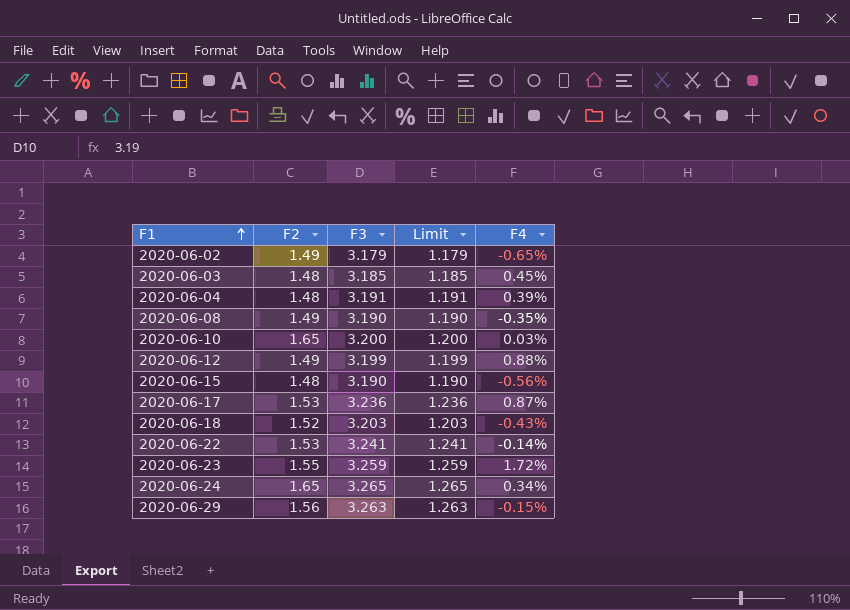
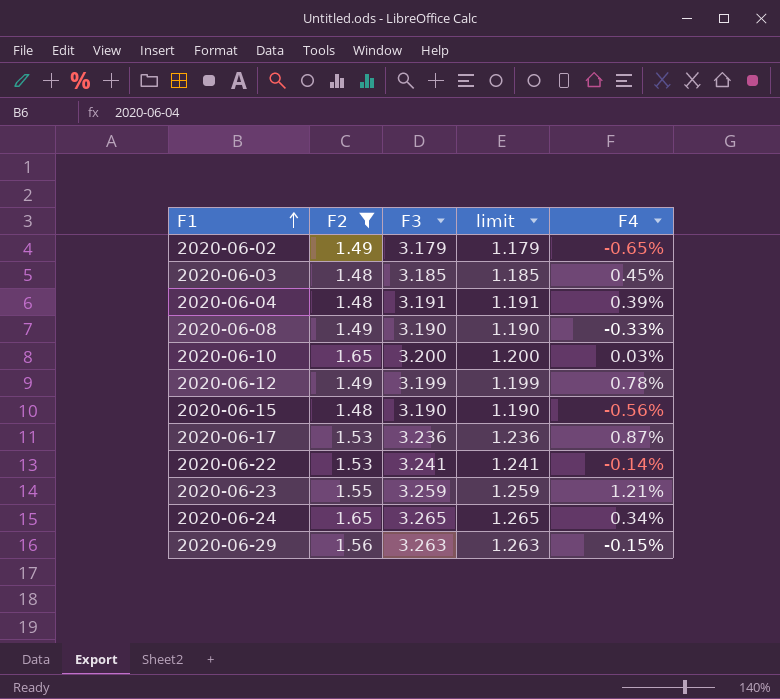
filter: none -> F2 != 1.52
column name: Limit -> limit
2020-06-08 | F4: -0.35% -> -0.33%
2020-06-12 | F4: 0.88% -> 0.78%
2020-06-23 | F4: 1.72% -> 1.21%

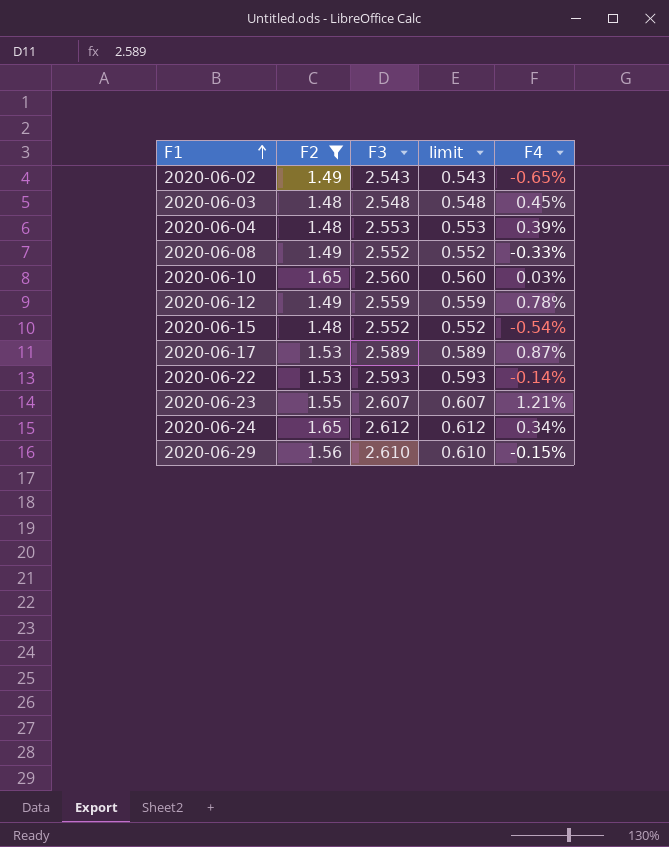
2020-06-02 | F3: 3.179 -> 2.543
2020-06-02 | limit: 1.179 -> 0.543
2020-06-03 | F3: 3.185 -> 2.548
2020-06-03 | limit: 1.185 -> 0.548
2020-06-04 | F3: 3.191 -> 2.553
2020-06-04 | limit: 1.191 -> 0.553
2020-06-08 | F3: 3.190 -> 2.552
2020-06-08 | limit: 1.190 -> 0.552
2020-06-10 | F3: 3.200 -> 2.560
2020-06-10 | limit: 1.200 -> 0.560
2020-06-12 | F3: 3.199 -> 2.559
2020-06-12 | limit: 1.199 -> 0.559
2020-06-15 | F3: 3.190 -> 2.552
2020-06-15 | limit: 1.190 -> 0.552
2020-06-15 | F4: -0.56% -> -0.54%
2020-06-17 | F3: 3.236 -> 2.589
2020-06-17 | limit: 1.236 -> 0.589
2020-06-22 | F3: 3.241 -> 2.593
2020-06-22 | limit: 1.241 -> 0.593
2020-06-23 | F3: 3.259 -> 2.607
2020-06-23 | limit: 1.259 -> 0.607
2020-06-24 | F3: 3.265 -> 2.612
2020-06-24 | limit: 1.265 -> 0.612
2020-06-29 | F3: 3.263 -> 2.610
2020-06-29 | limit: 1.263 -> 0.610

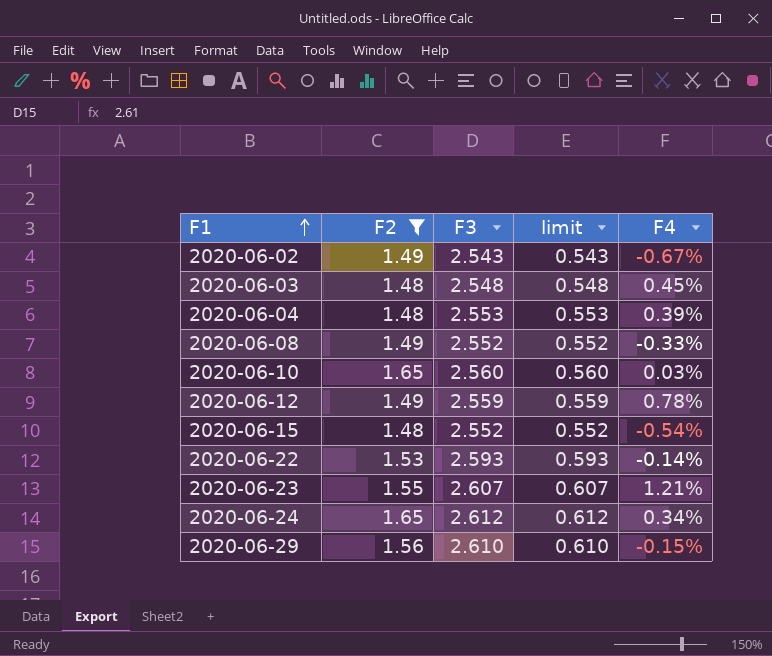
row 2020-06-17: 1.53 | 2.589 | 0.589 | 0.87% -> none
2020-06-02 | F4: -0.65% -> -0.67%

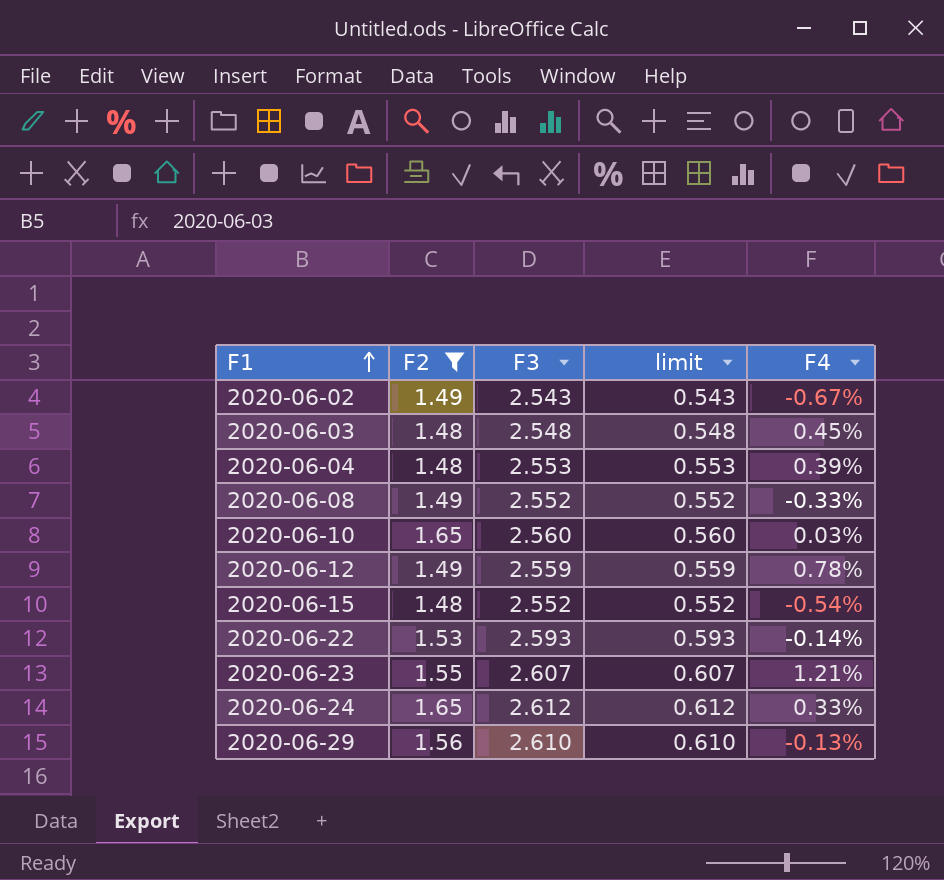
2020-06-24 | F4: 0.34% -> 0.33%
2020-06-29 | F4: -0.15% -> -0.13%

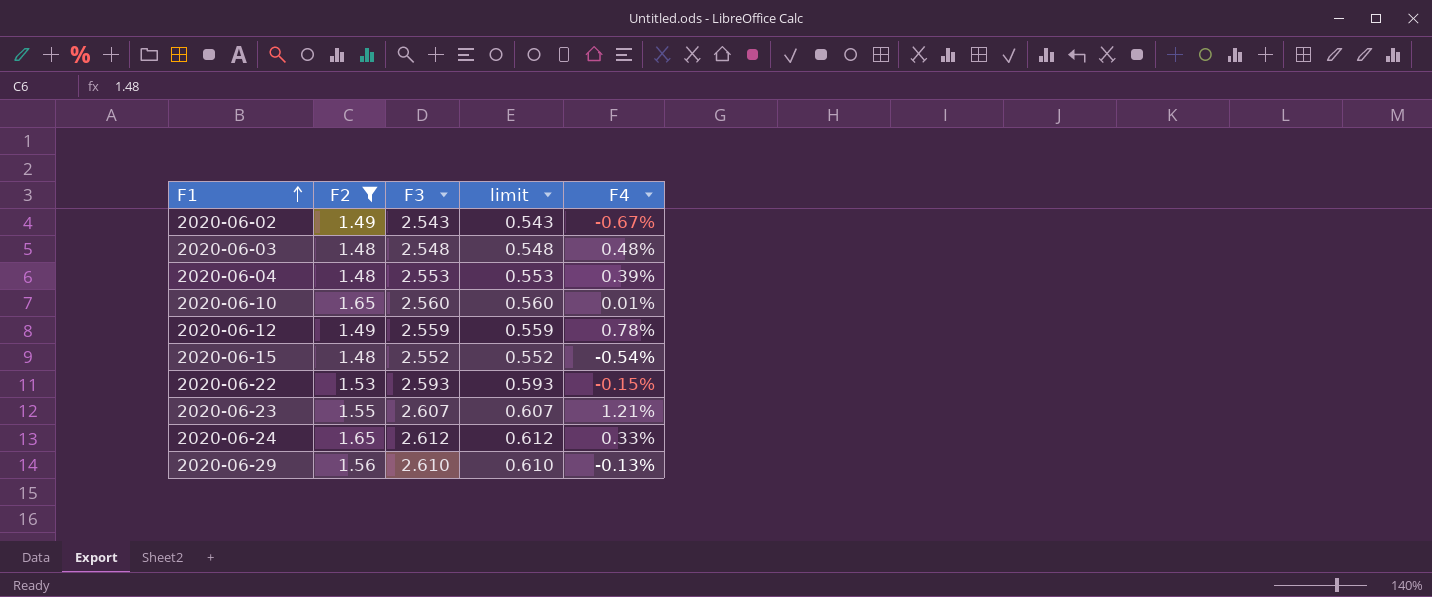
row 2020-06-08: 1.49 | 2.552 | 0.552 | -0.33% -> none
2020-06-03 | F4: 0.45% -> 0.48%
2020-06-10 | F4: 0.03% -> 0.01%
2020-06-22 | F4: -0.14% -> -0.15%

